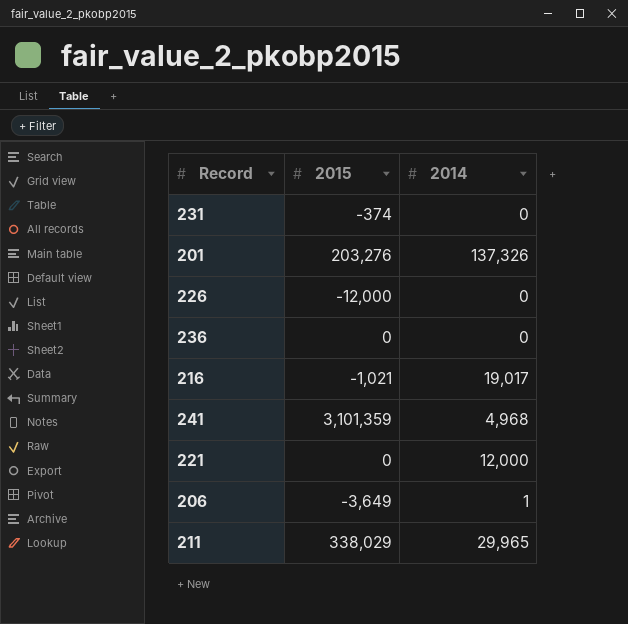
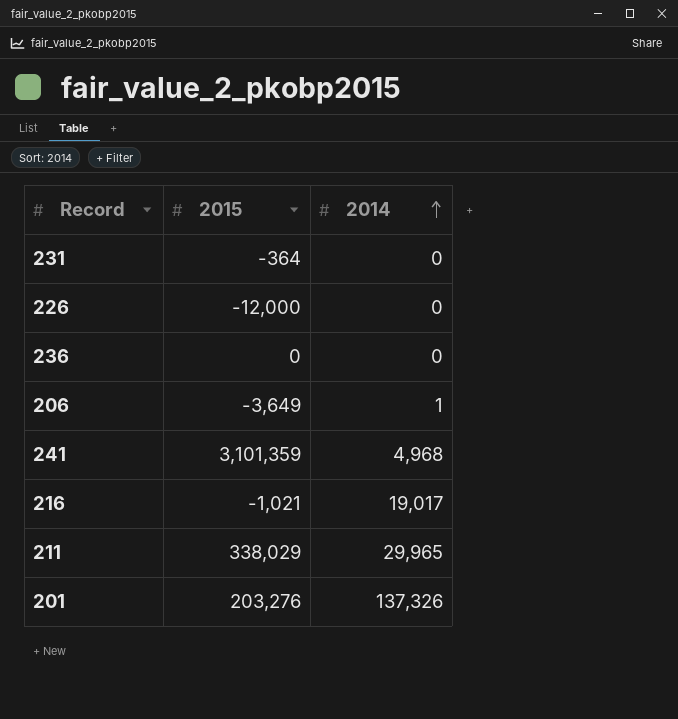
row order: none -> 2014 ascending
row 221: 0 | 12,000 -> none
231 | 2015: -374 -> -364

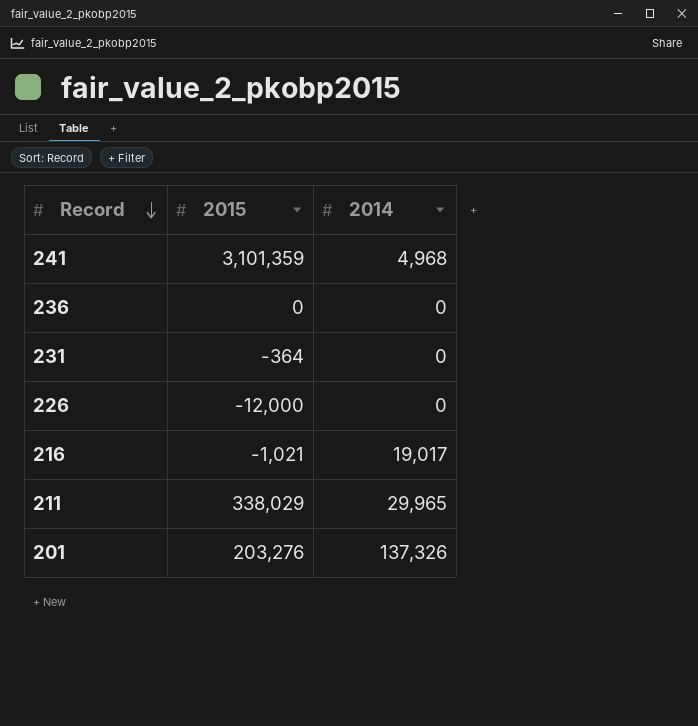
row order: 2014 ascending -> Record descending
row 206: -3,649 | 1 -> none

